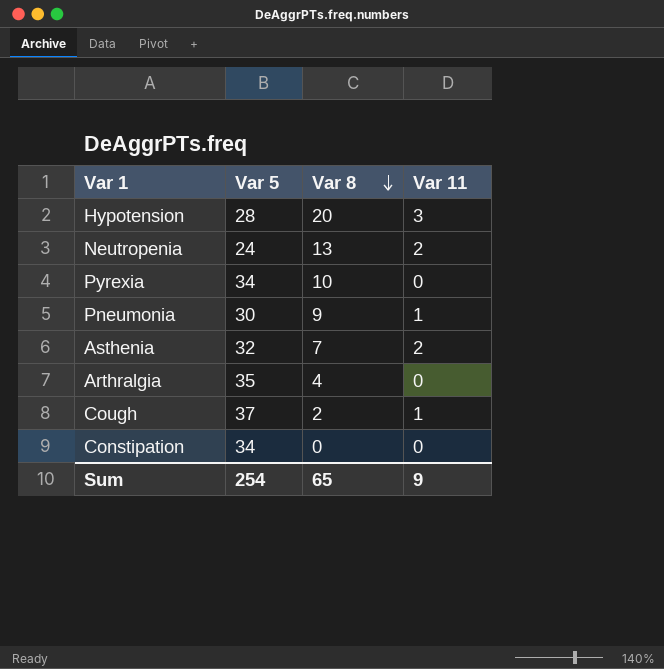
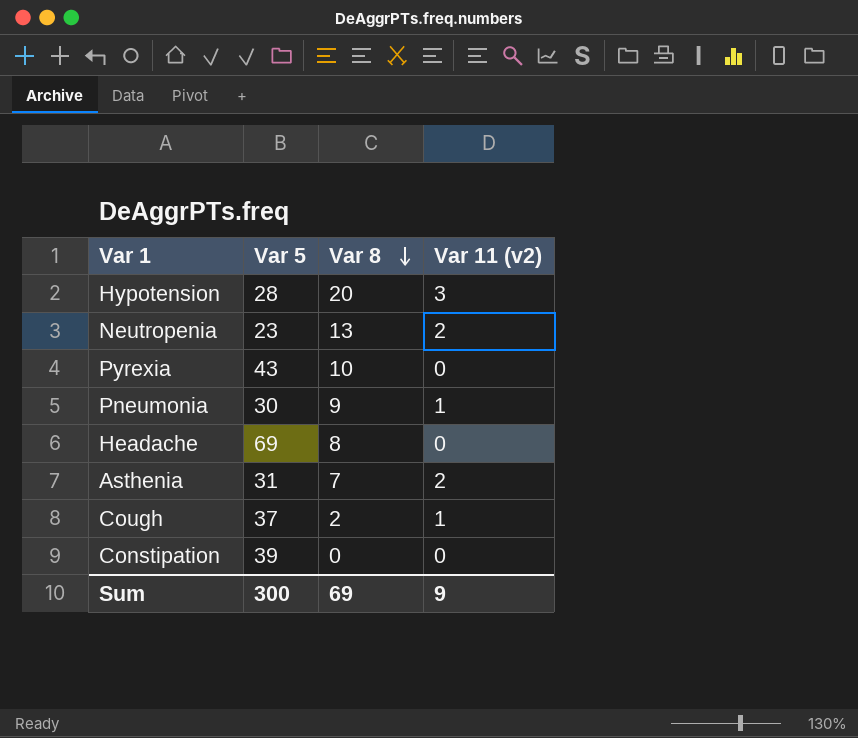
column name: Var 11 -> Var 11 (v2)
row Arthralgia: 35 | 4 | 0 -> none
Neutropenia | Var 5: 24 -> 23
Pyrexia | Var 5: 34 -> 43
row Headache: none -> 69 | 8 | 0
Asthenia | Var 5: 32 -> 31
Constipation | Var 5: 34 -> 39
Sum | Var 5: 254 -> 300
Sum | Var 8: 65 -> 69

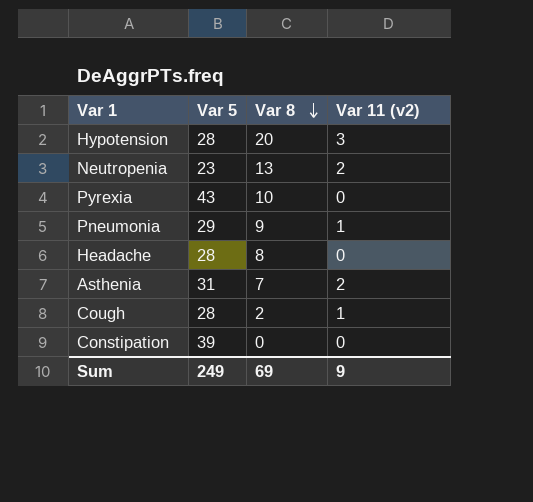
Pneumonia | Var 5: 30 -> 29
Headache | Var 5: 69 -> 28
Cough | Var 5: 37 -> 28
Sum | Var 5: 300 -> 249

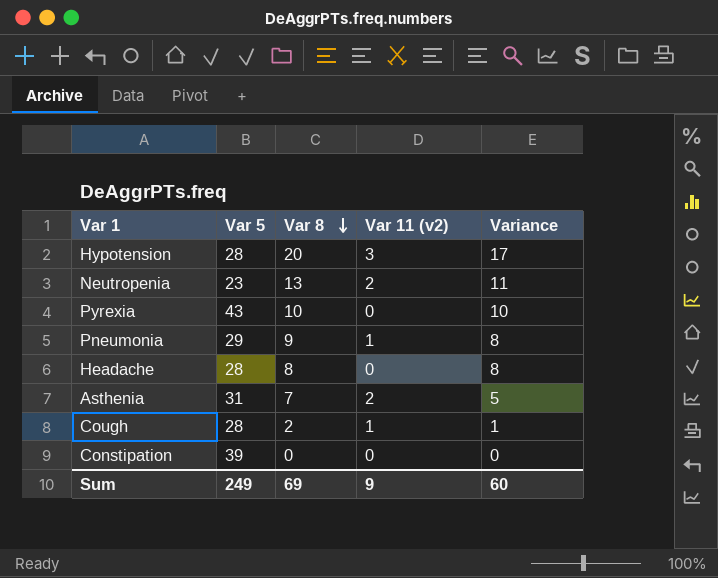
column Variance | formula: none -> [Var 8] - [Var 11 (v2)]

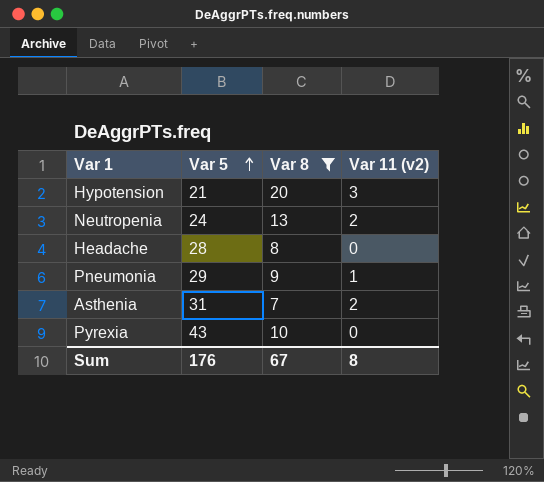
filter: none -> Var 8 >= 7
row order: Var 8 descending -> Var 5 ascending
column Variance | formula: [Var 8] - [Var 11 (v2)] -> none
Hypotension | Var 5: 28 -> 21
Neutropenia | Var 5: 23 -> 24
Sum | Var 5: 249 -> 176
Sum | Var 8: 69 -> 67
Sum | Var 11 (v2): 9 -> 8

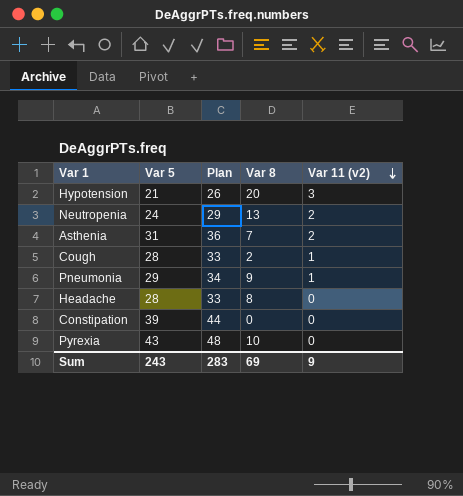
filter: Var 8 >= 7 -> none
row order: Var 5 ascending -> Var 11 (v2) descending
column Plan | formula: none -> [Var 5] + 5
Sum | Var 5: 176 -> 243
Sum | Var 8: 67 -> 69
Sum | Var 11 (v2): 8 -> 9

